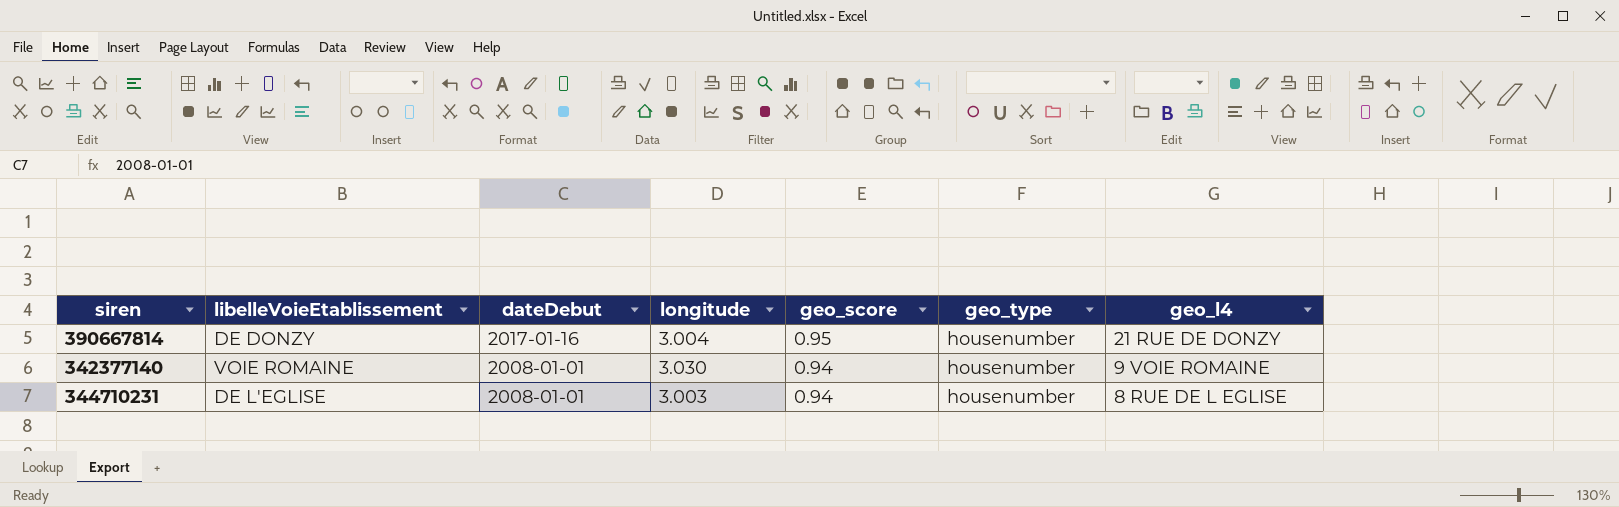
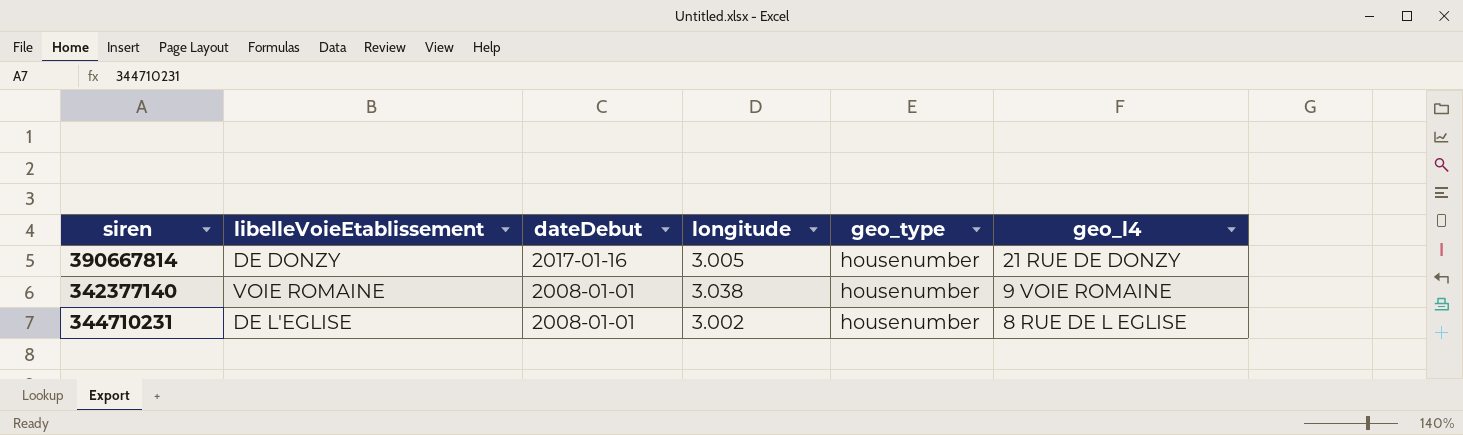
column geo_score | position: 5 -> none
390667814 | longitude: 3.004 -> 3.005
342377140 | longitude: 3.030 -> 3.038
344710231 | longitude: 3.003 -> 3.002

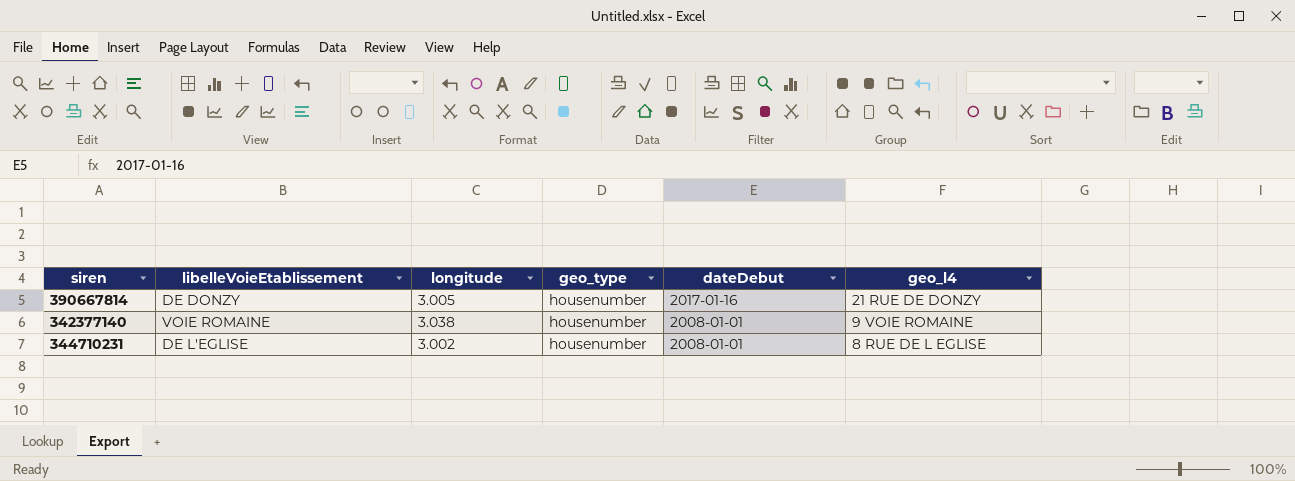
column dateDebut | position: 3 -> 5

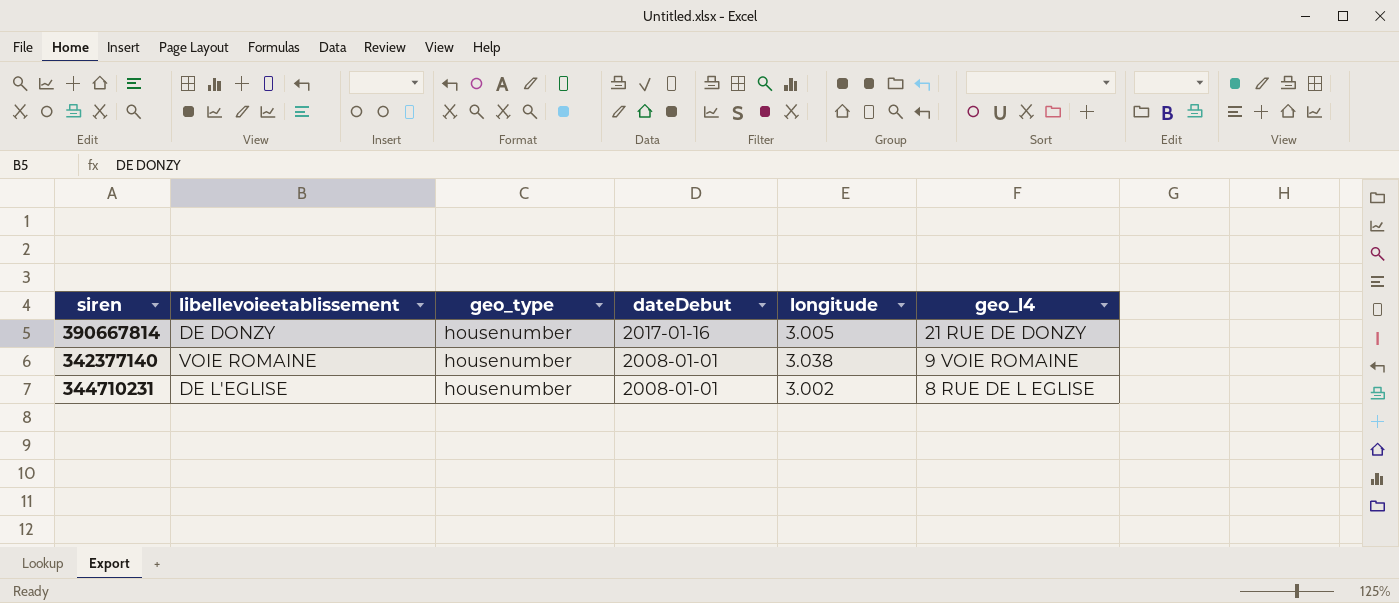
column name: libelleVoieEtablissement -> libellevoieetablissement
column longitude | position: 3 -> 5

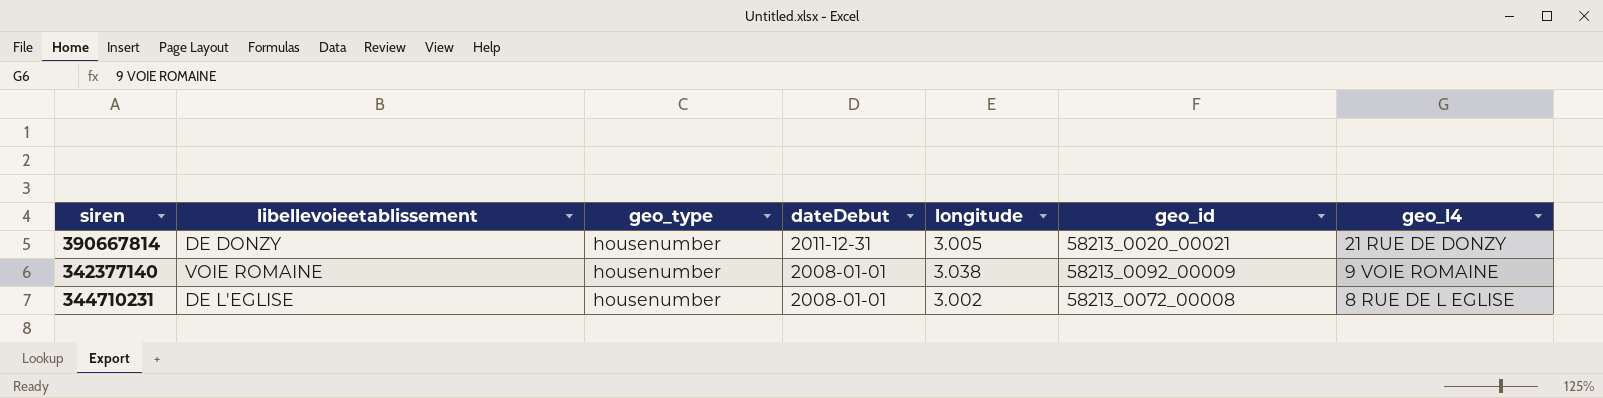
column geo_id | position: none -> 6
390667814 | dateDebut: 2017-01-16 -> 2011-12-31

